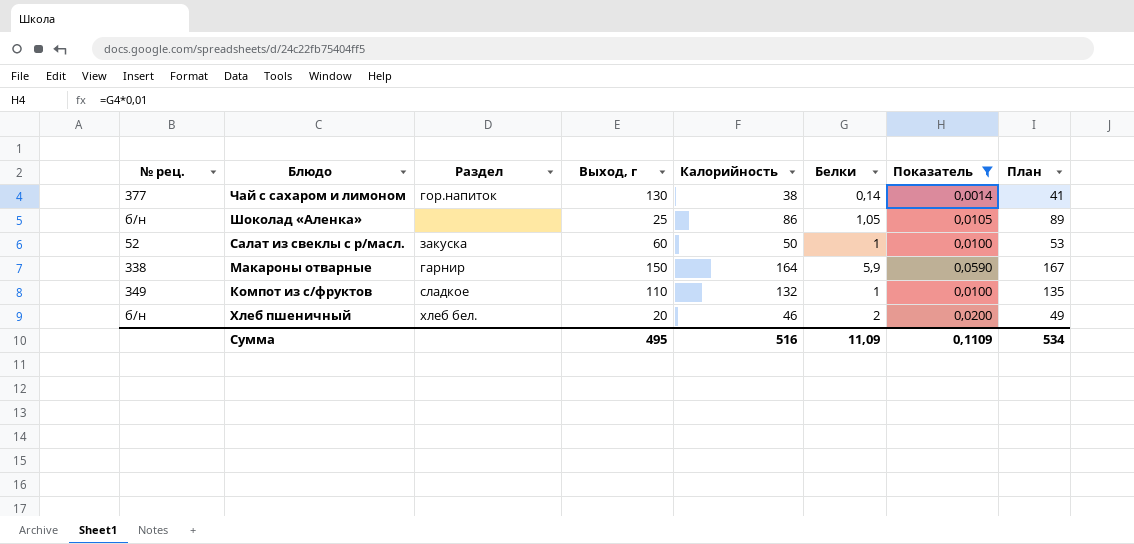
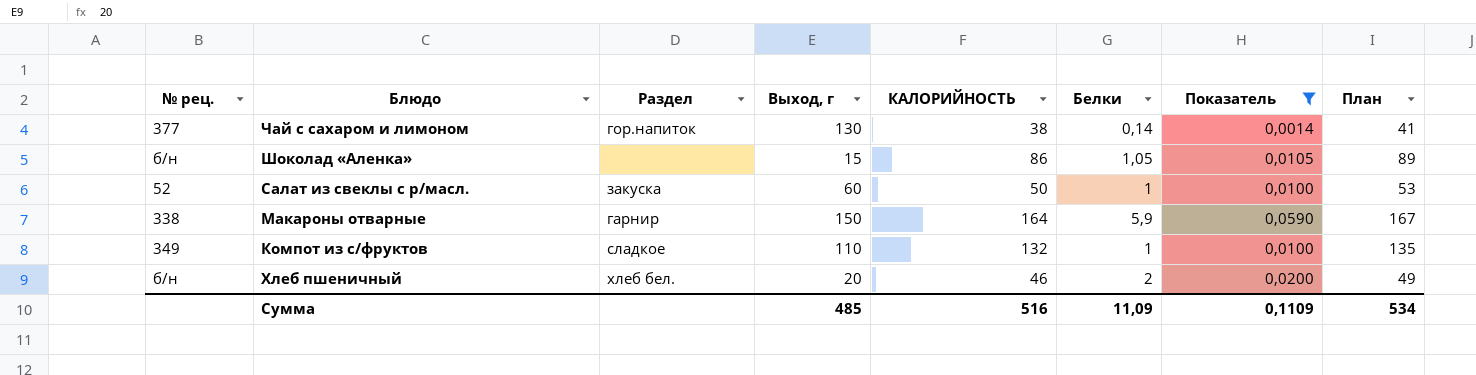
column name: Калорийность -> КАЛОРИЙНОСТЬ
Шоколад «Аленка» | Выход, г: 25 -> 15
Сумма | Выход, г: 495 -> 485

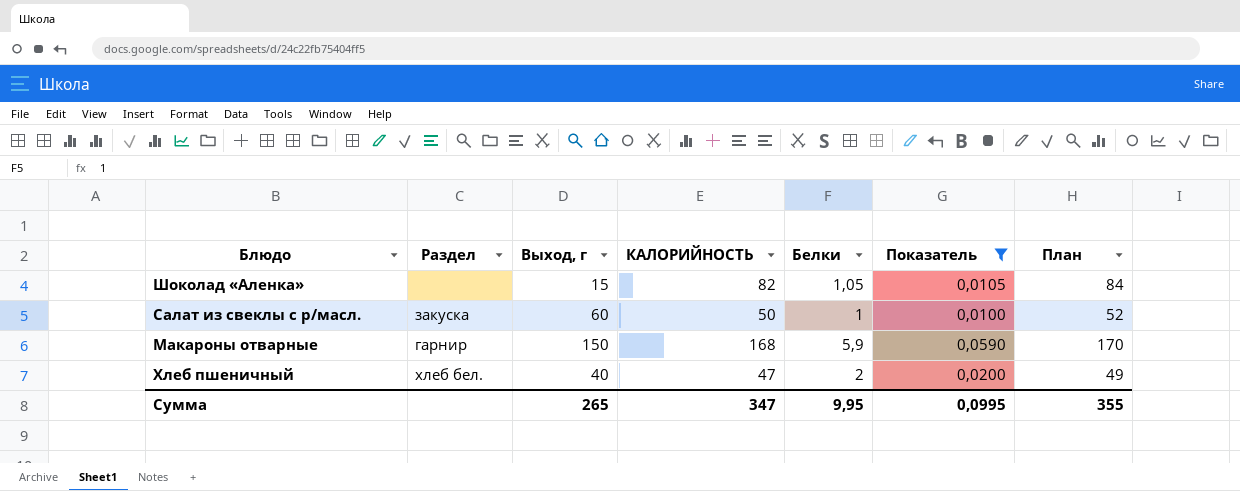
column № рец. | position: 1 -> none
column План | formula: [КАЛОРИЙНОСТЬ] + 3 -> [КАЛОРИЙНОСТЬ] + 2
row Чай с сахаром и лимоном: 377 | гор.напиток | 130 | 38 | 0,14 | 0,0014 | 41 -> none
row Компот из с/фруктов: 349 | сладкое | 110 | 132 | 1 | 0,0100 | 135 -> none
Шоколад «Аленка» | КАЛОРИЙНОСТЬ: 86 -> 82
Макароны отварные | КАЛОРИЙНОСТЬ: 164 -> 168
Хлеб пшеничный | Выход, г: 20 -> 40
Хлеб пшеничный | КАЛОРИЙНОСТЬ: 46 -> 47
Сумма | Выход, г: 485 -> 265
Сумма | КАЛОРИЙНОСТЬ: 516 -> 347
Сумма | Белки: 11,09 -> 9,95
Сумма | Показатель: 0,1109 -> 0,0995
Сумма | План: 534 -> 355

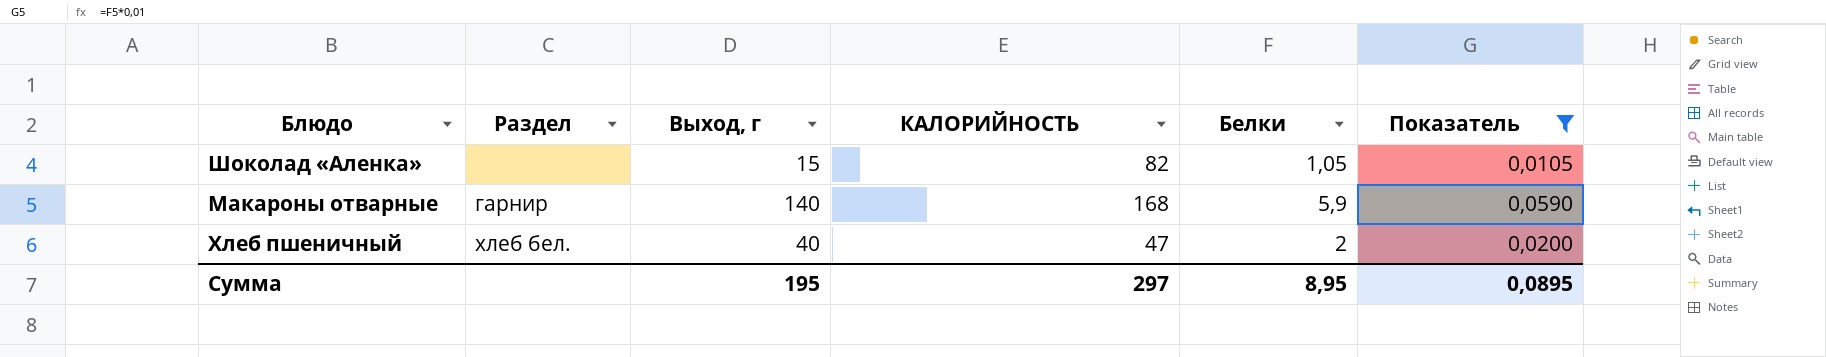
column План | formula: [КАЛОРИЙНОСТЬ] + 2 -> none
row Салат из свеклы с р/масл.: закуска | 60 | 50 | 1 | 0,0100 | 52 -> none
Макароны отварные | Выход, г: 150 -> 140
Сумма | Выход, г: 265 -> 195
Сумма | КАЛОРИЙНОСТЬ: 347 -> 297
Сумма | Белки: 9,95 -> 8,95
Сумма | Показатель: 0,0995 -> 0,0895

